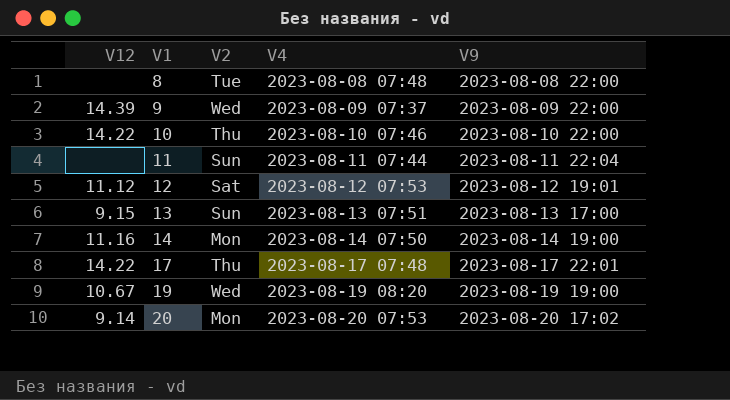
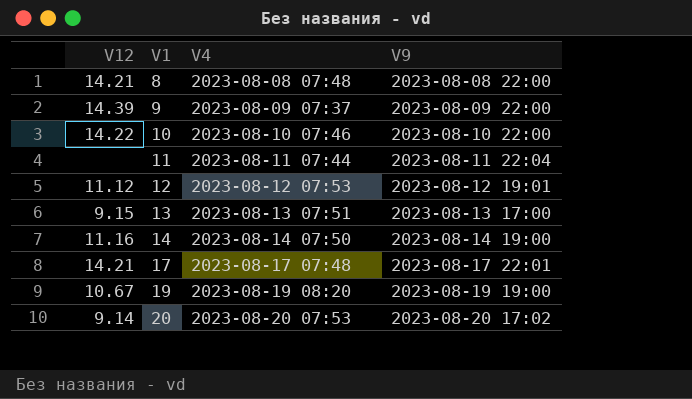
column V2 | position: 3 -> none
8 | V12: none -> 14.21
17 | V12: 14.22 -> 14.21

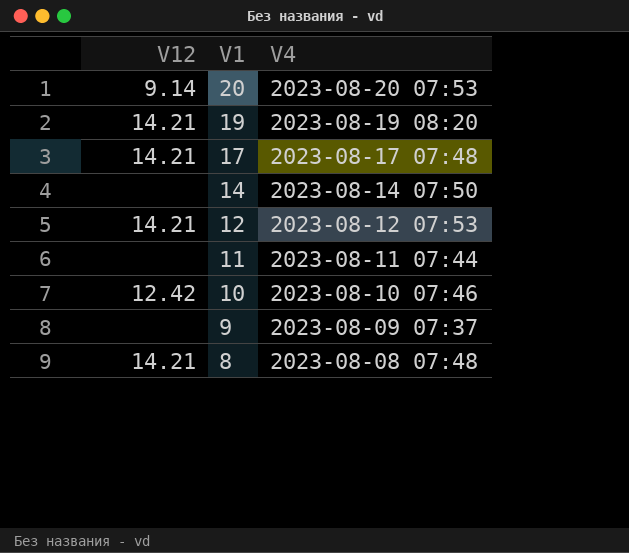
row order: V1 ascending -> V1 descending
column V9 | position: 4 -> none
row 13: 9.15 | 2023-08-13 07:51 | 2023-08-13 17:00 -> none
19 | V12: 10.67 -> 14.21
14 | V12: 11.16 -> none
12 | V12: 11.12 -> 14.21
10 | V12: 14.22 -> 12.42
9 | V12: 14.39 -> none

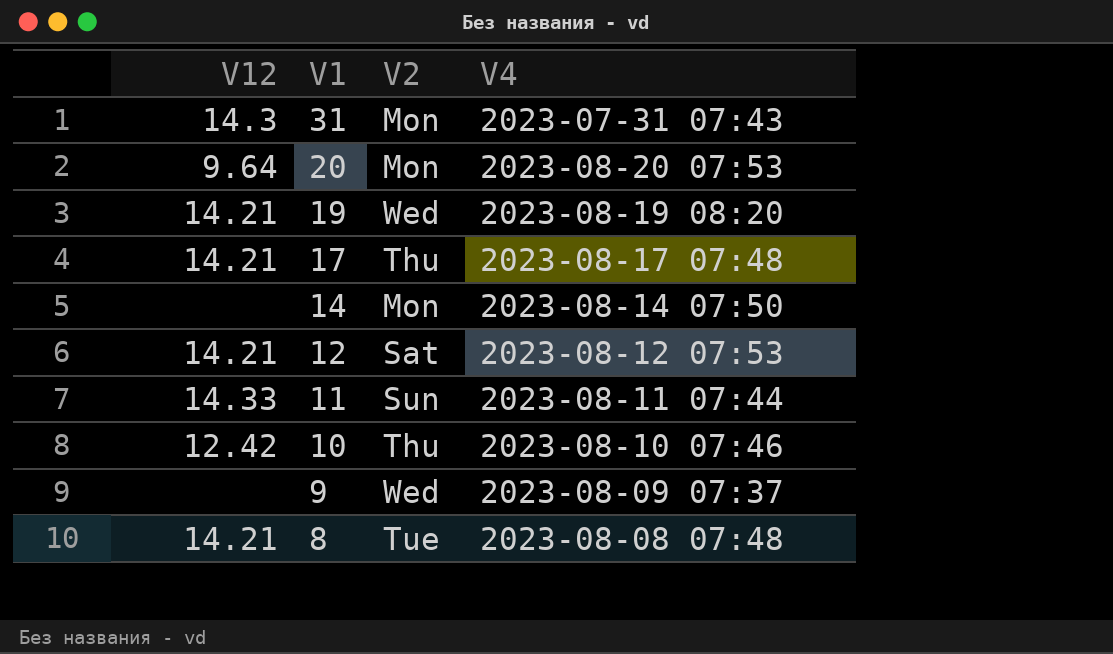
column V2 | position: none -> 3
row 31: none -> 14.3 | Mon | 2023-07-31 07:43
20 | V12: 9.14 -> 9.64
11 | V12: none -> 14.33

